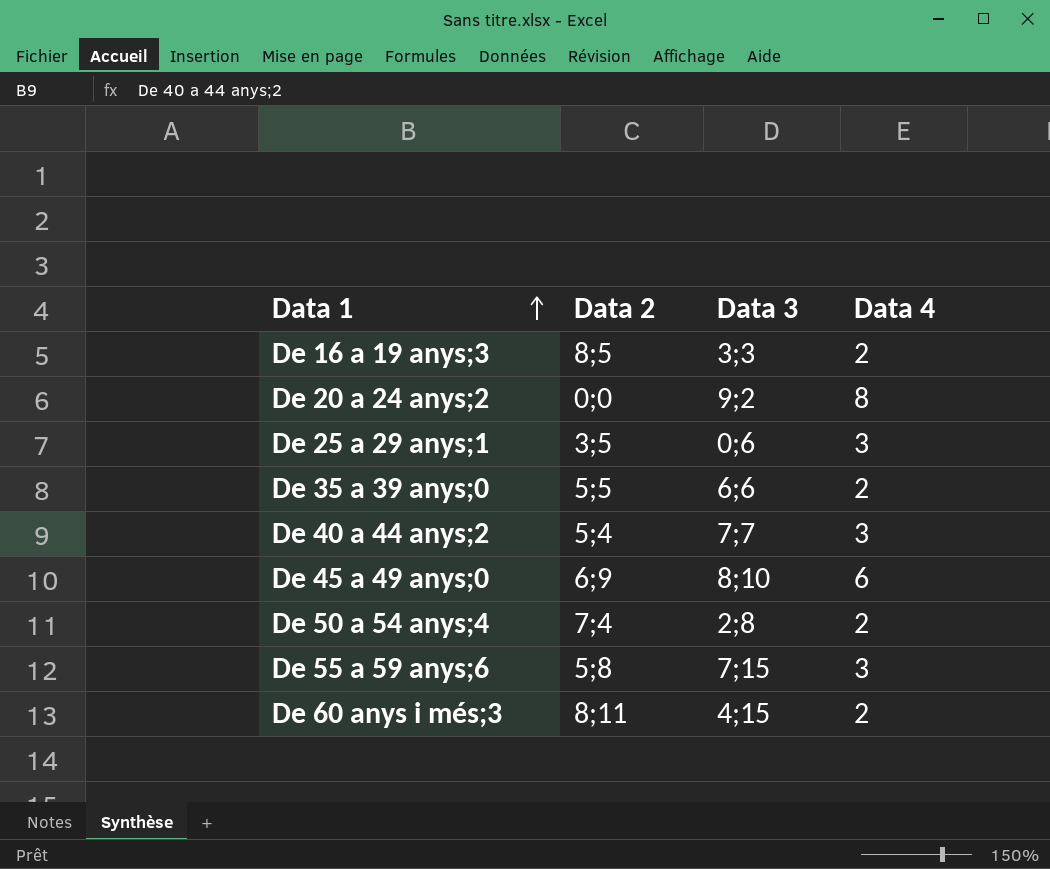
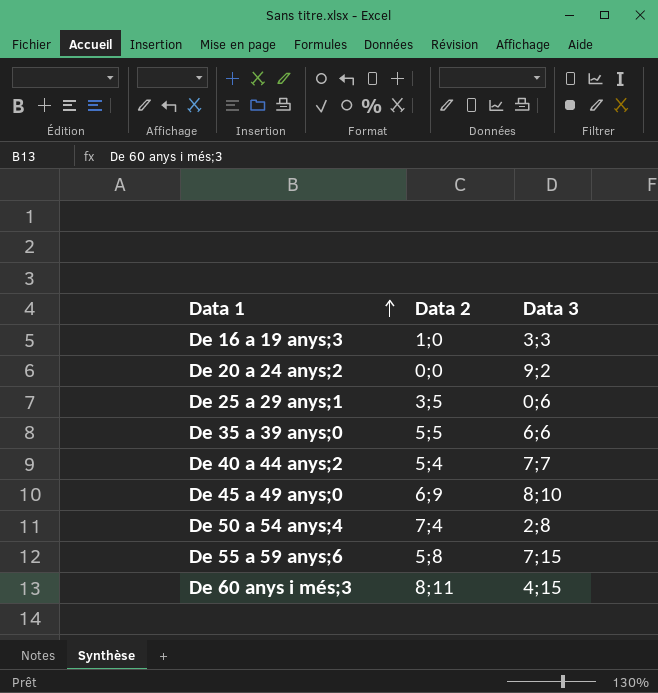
column Data 4 | position: 4 -> none
De 16 a 19 anys;3 | Data 2: 8;5 -> 1;0

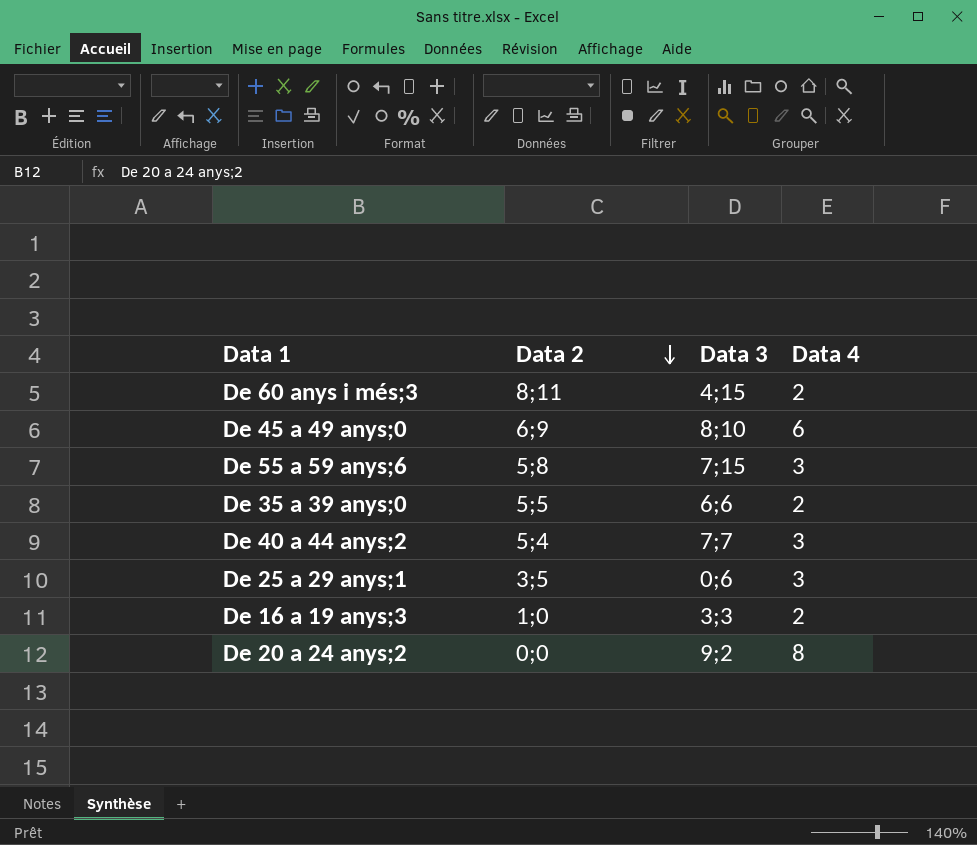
row order: Data 1 ascending -> Data 2 descending
column Data 4 | position: none -> 4
row De 50 a 54 anys;4: 7;4 | 2;8 -> none

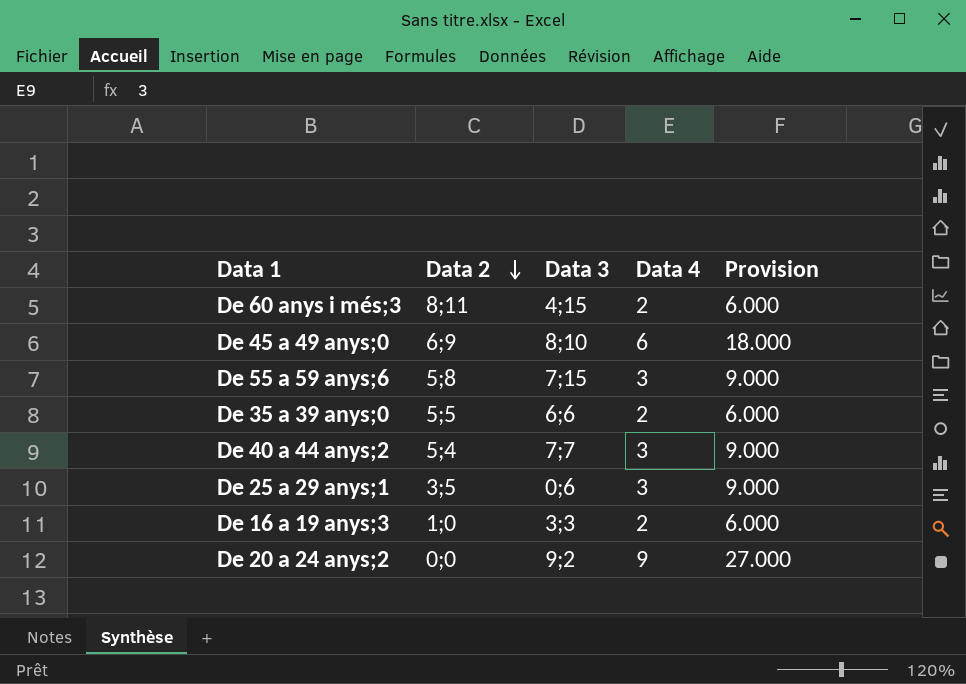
column Provision | formula: none -> [Data 4] * 3
De 20 a 24 anys;2 | Data 4: 8 -> 9

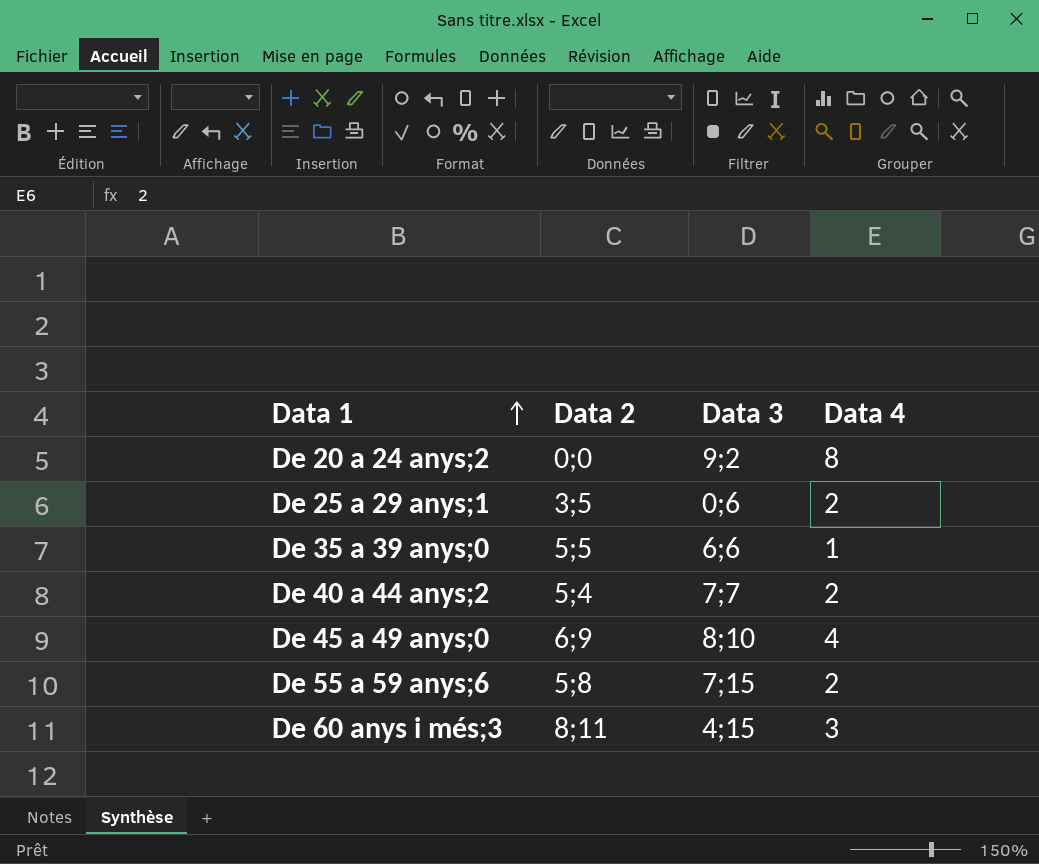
row order: Data 2 descending -> Data 1 ascending
column Provision | formula: [Data 4] * 3 -> none
row De 16 a 19 anys;3: 1;0 | 3;3 | 2 | 6.000 -> none
De 20 a 24 anys;2 | Data 4: 9 -> 8
De 25 a 29 anys;1 | Data 4: 3 -> 2
De 35 a 39 anys;0 | Data 4: 2 -> 1
De 40 a 44 anys;2 | Data 4: 3 -> 2
De 45 a 49 anys;0 | Data 4: 6 -> 4
De 55 a 59 anys;6 | Data 4: 3 -> 2
De 60 anys i més;3 | Data 4: 2 -> 3

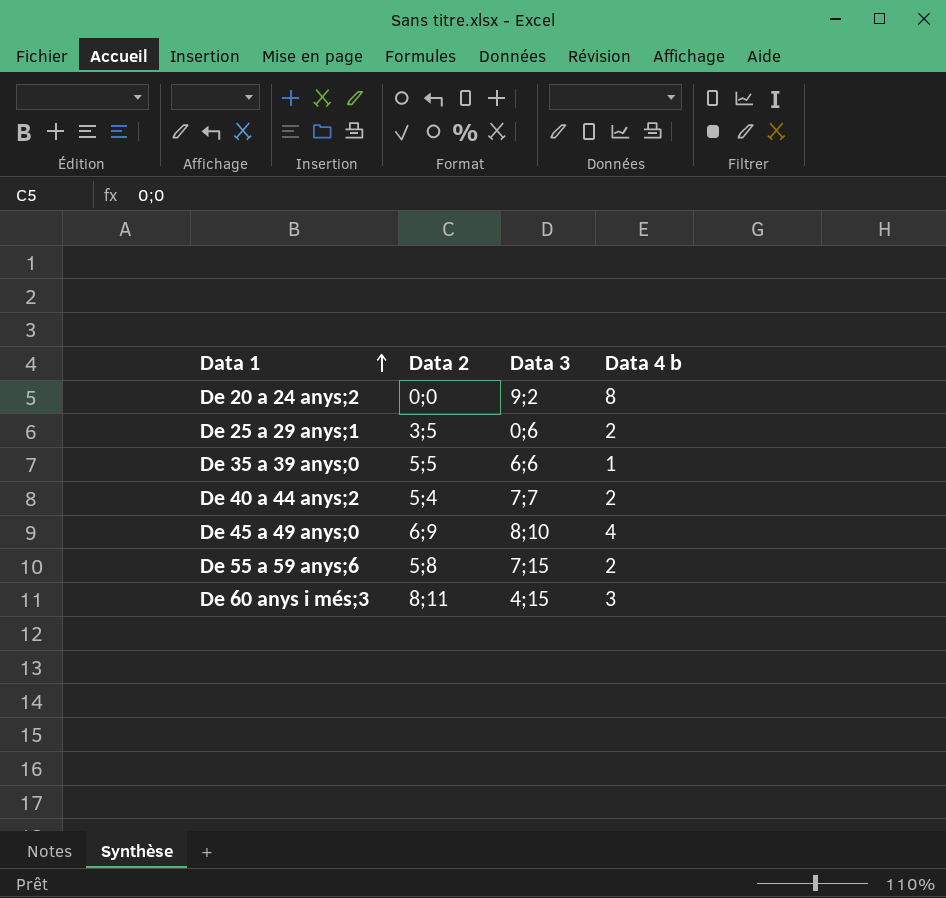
column name: Data 4 -> Data 4 b

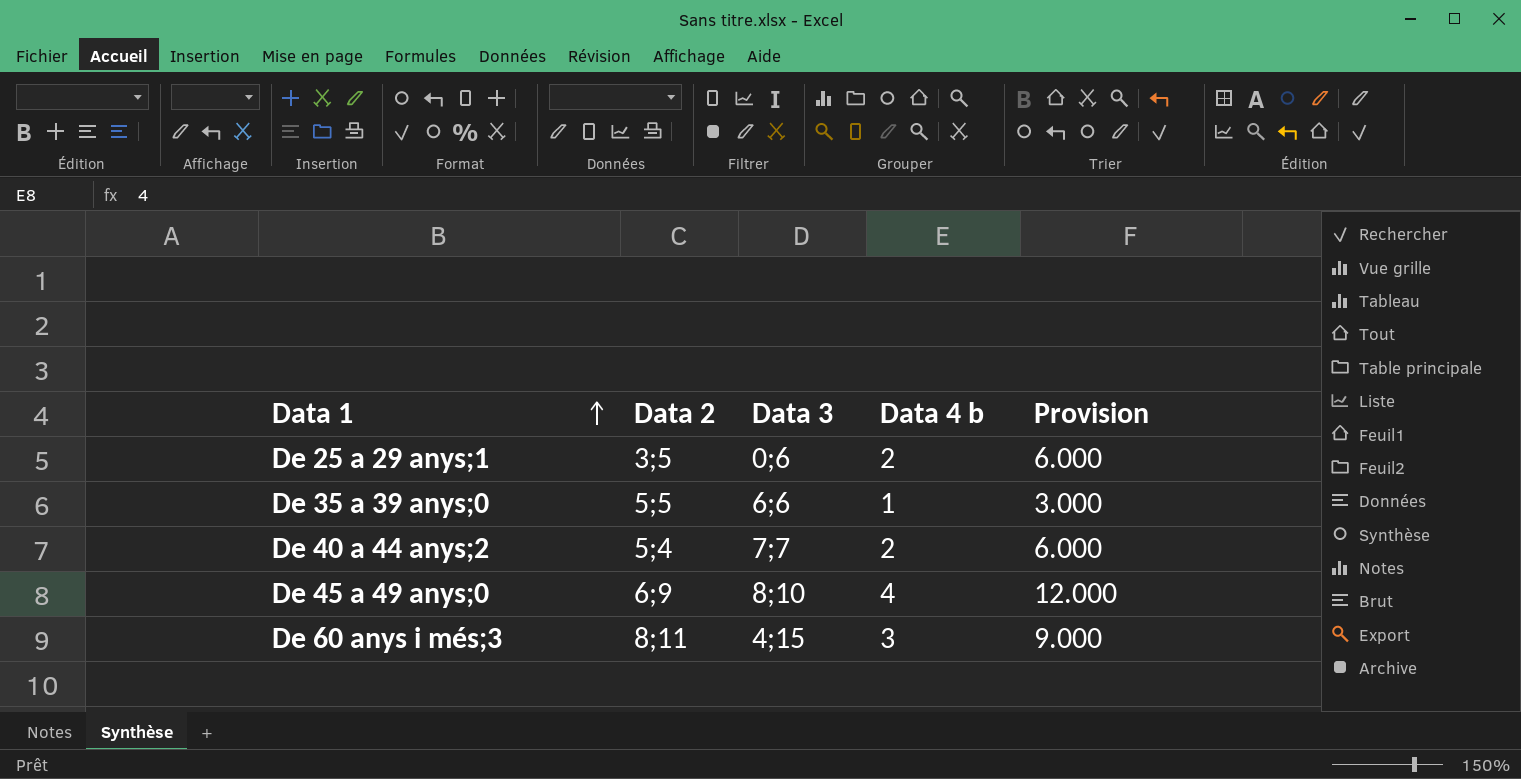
column Provision | formula: none -> [Data 4 b] * 3
row De 20 a 24 anys;2: 0;0 | 9;2 | 8 -> none
row De 55 a 59 anys;6: 5;8 | 7;15 | 2 -> none

